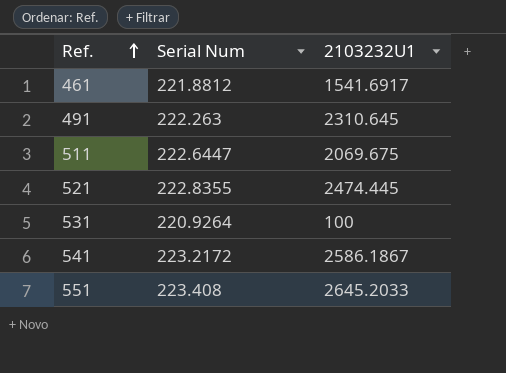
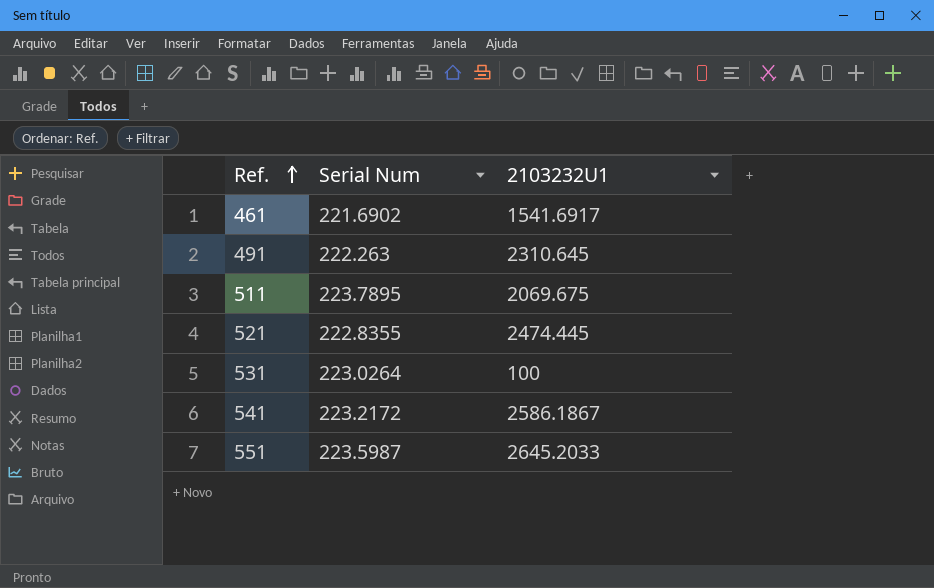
461 | Serial Num: 221.8812 -> 221.6902
511 | Serial Num: 222.6447 -> 223.7895
531 | Serial Num: 220.9264 -> 223.0264
551 | Serial Num: 223.408 -> 223.5987

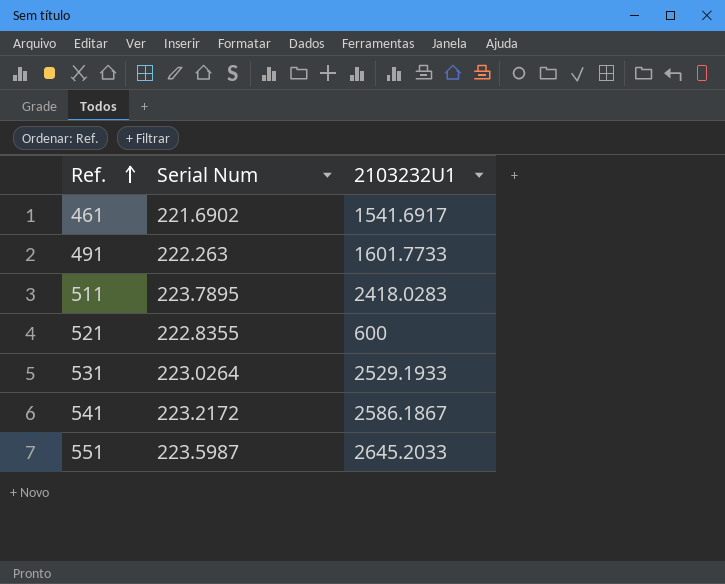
491 | 2103232U1: 2310.645 -> 1601.7733
511 | 2103232U1: 2069.675 -> 2418.0283
521 | 2103232U1: 2474.445 -> 600
531 | 2103232U1: 100 -> 2529.1933

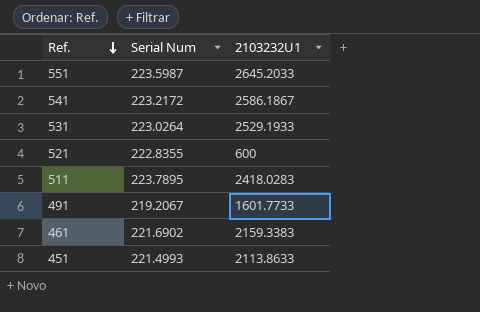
row order: Ref. ascending -> Ref. descending
491 | Serial Num: 222.263 -> 219.2067
461 | 2103232U1: 1541.6917 -> 2159.3383
row 451: none -> 221.4993 | 2113.8633

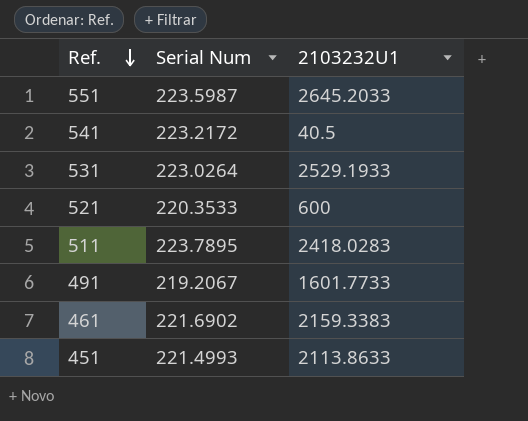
541 | 2103232U1: 2586.1867 -> 40.5
521 | Serial Num: 222.8355 -> 220.3533

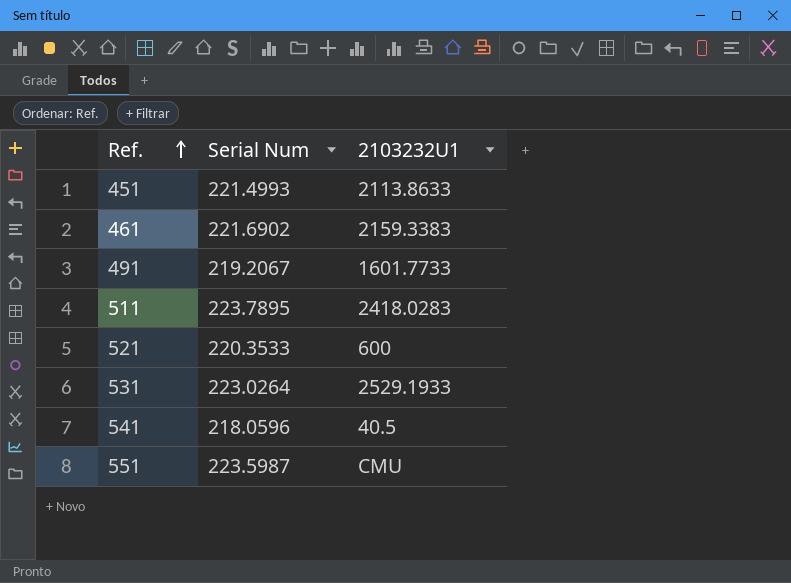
row order: Ref. descending -> Ref. ascending
541 | Serial Num: 223.2172 -> 218.0596
551 | 2103232U1: 2645.2033 -> CMU

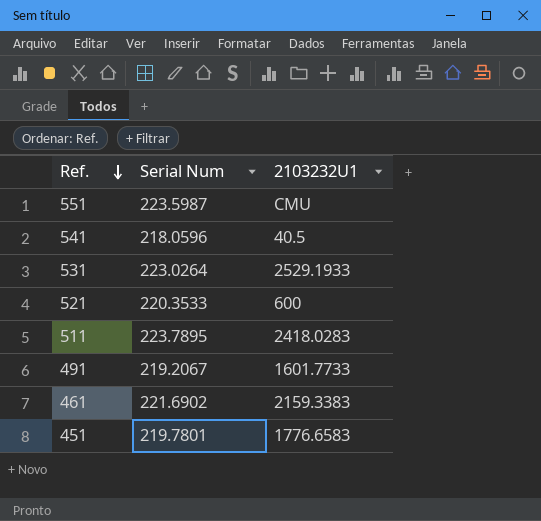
row order: Ref. ascending -> Ref. descending
451 | Serial Num: 221.4993 -> 219.7801
451 | 2103232U1: 2113.8633 -> 1776.6583

